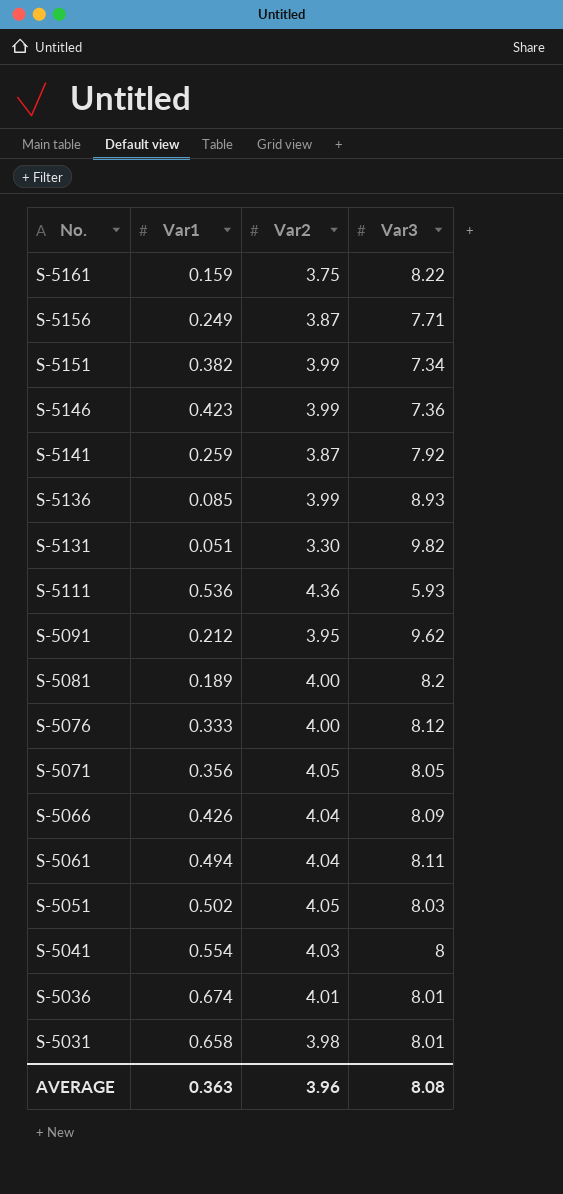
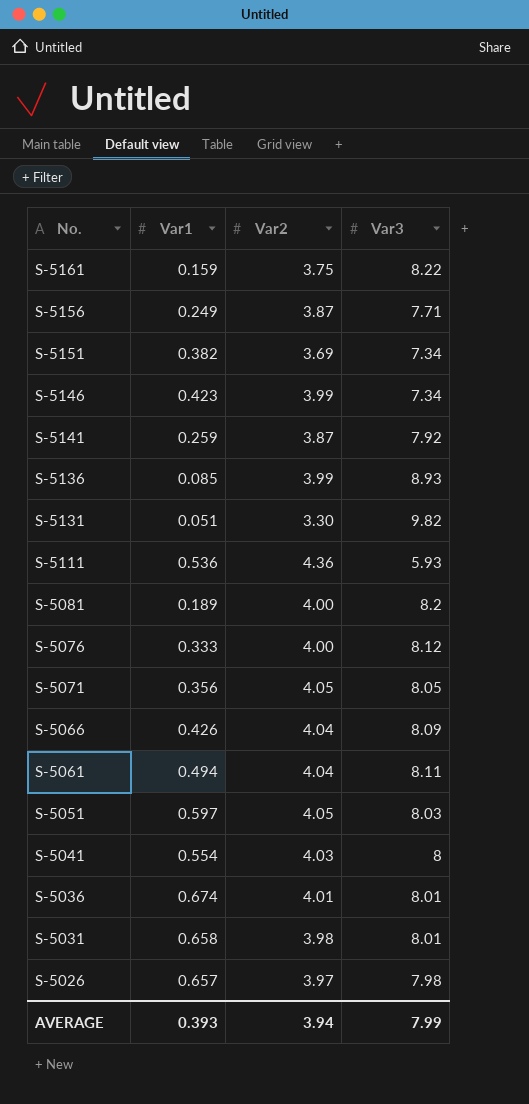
row S-5091: 0.212 | 3.95 | 9.62 -> none
S-5151 | Var2: 3.99 -> 3.69
S-5146 | Var3: 7.36 -> 7.34
S-5051 | Var1: 0.502 -> 0.597
row S-5026: none -> 0.657 | 3.97 | 7.98
AVERAGE | Var1: 0.363 -> 0.393
AVERAGE | Var2: 3.96 -> 3.94
AVERAGE | Var3: 8.08 -> 7.99

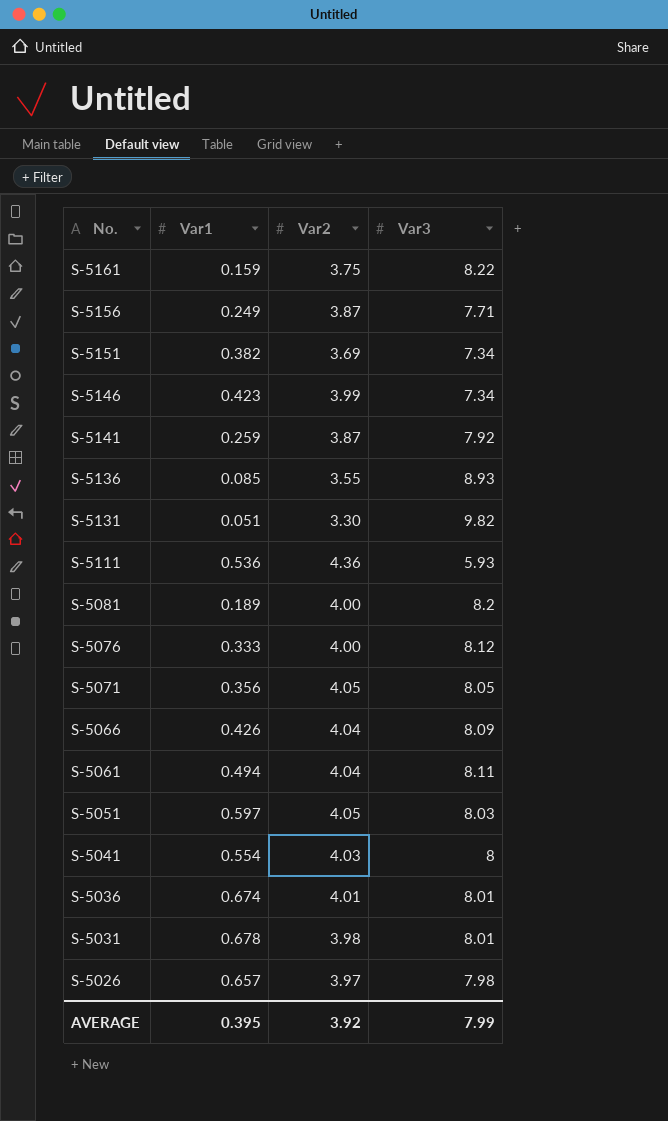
S-5136 | Var2: 3.99 -> 3.55
S-5031 | Var1: 0.658 -> 0.678
AVERAGE | Var1: 0.393 -> 0.395
AVERAGE | Var2: 3.94 -> 3.92

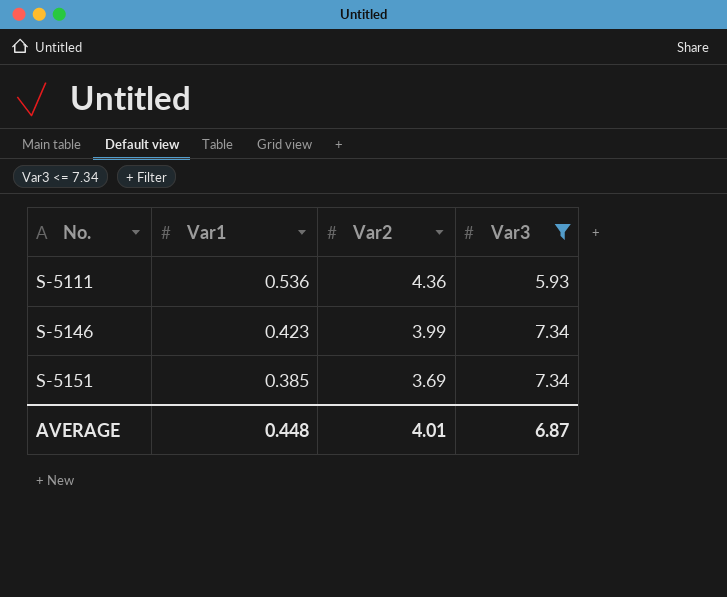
filter: none -> Var3 <= 7.34
row order: No. descending -> No. ascending
S-5151 | Var1: 0.382 -> 0.385
AVERAGE | Var1: 0.395 -> 0.448
AVERAGE | Var2: 3.92 -> 4.01
AVERAGE | Var3: 7.99 -> 6.87

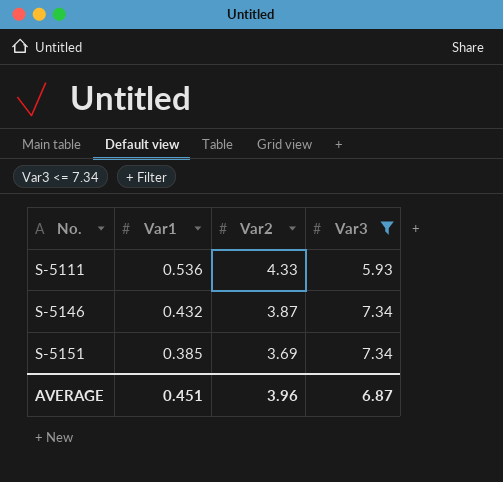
S-5111 | Var2: 4.36 -> 4.33
S-5146 | Var1: 0.423 -> 0.432
S-5146 | Var2: 3.99 -> 3.87
AVERAGE | Var1: 0.448 -> 0.451
AVERAGE | Var2: 4.01 -> 3.96

